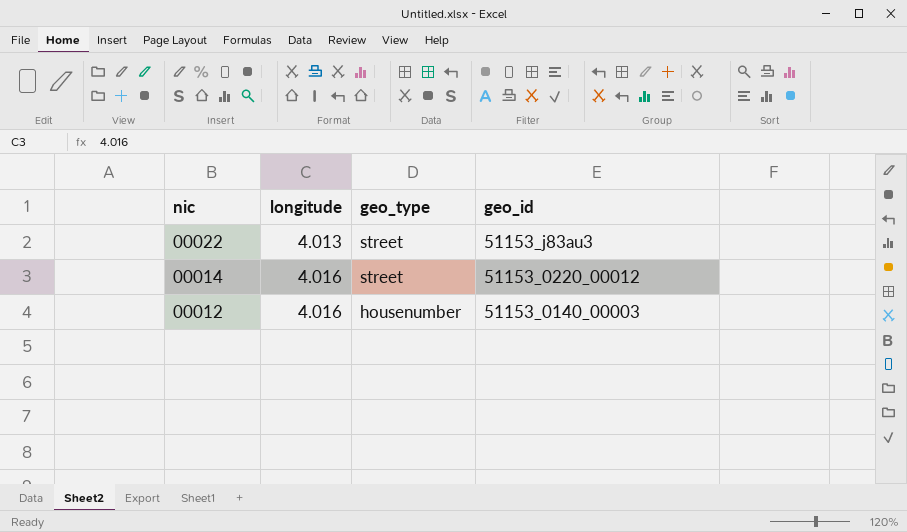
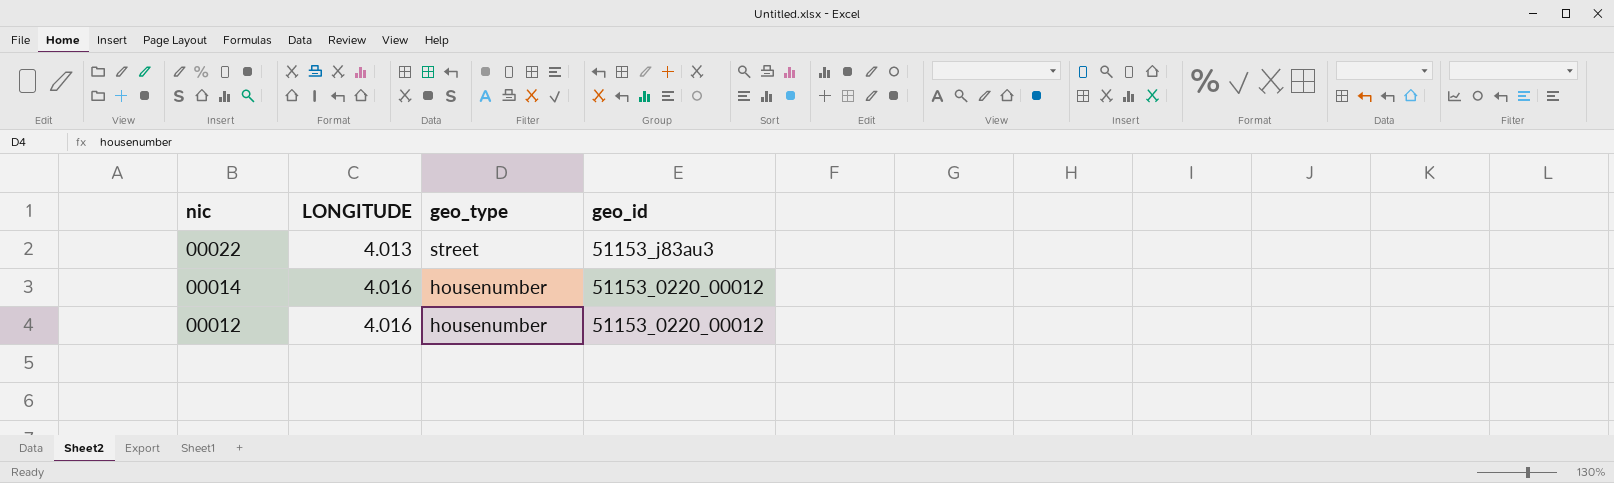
column name: longitude -> LONGITUDE
00014 | geo_type: street -> housenumber
00012 | geo_id: 51153_0140_00003 -> 51153_0220_00012

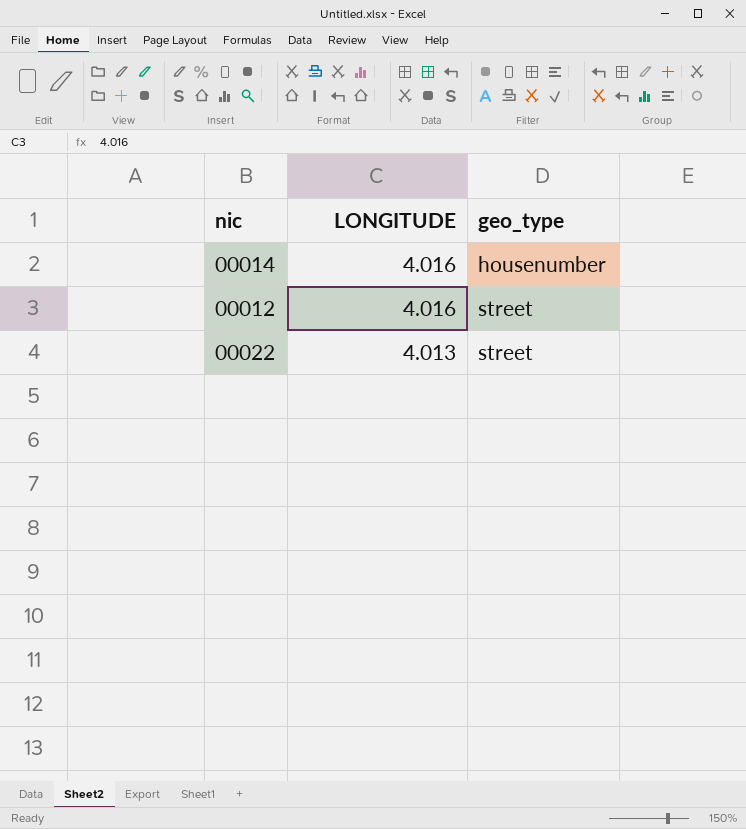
row order: nic descending -> LONGITUDE descending
column geo_id | position: 4 -> none
00012 | geo_type: housenumber -> street

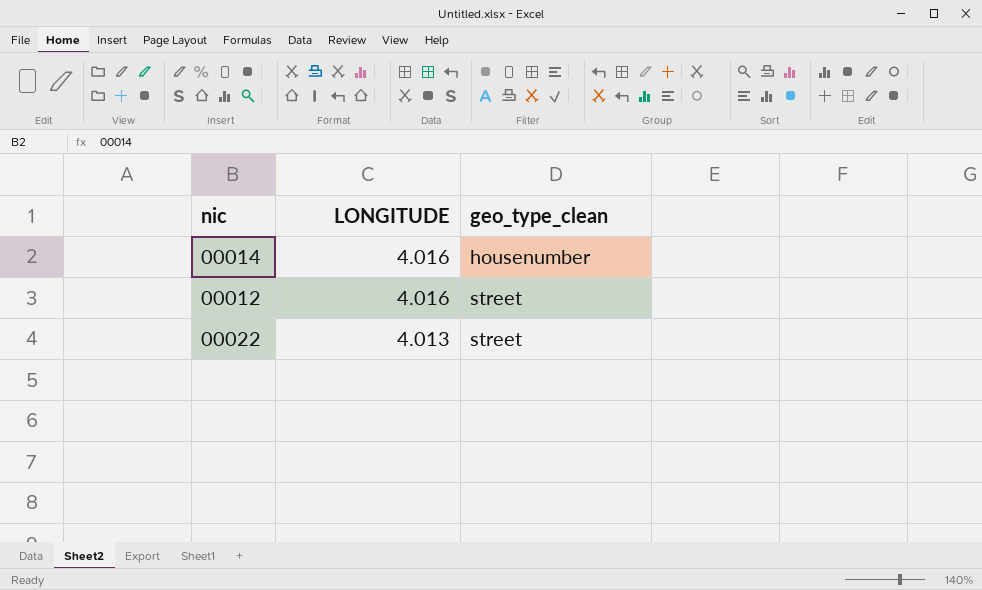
column name: geo_type -> geo_type_clean

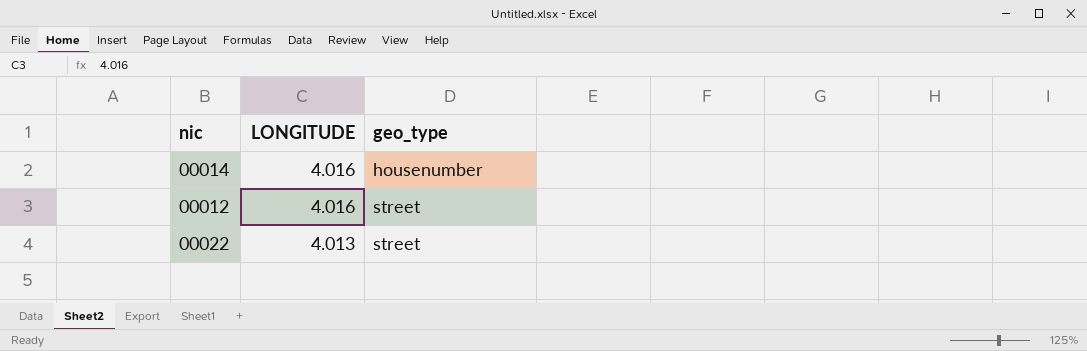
column name: geo_type_clean -> geo_type

